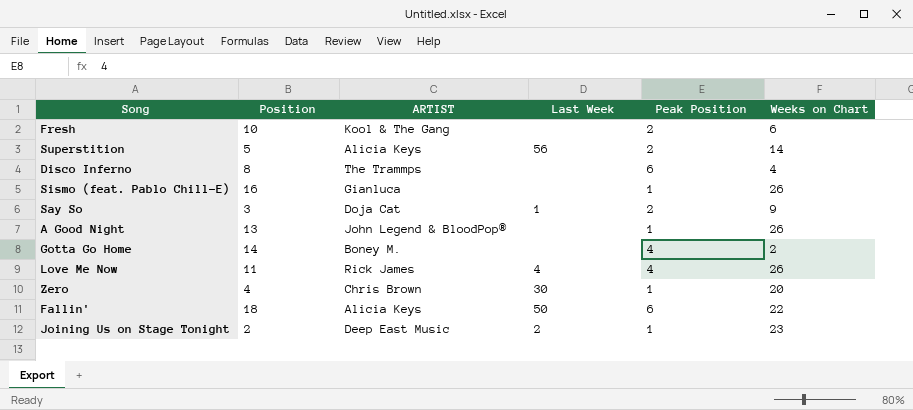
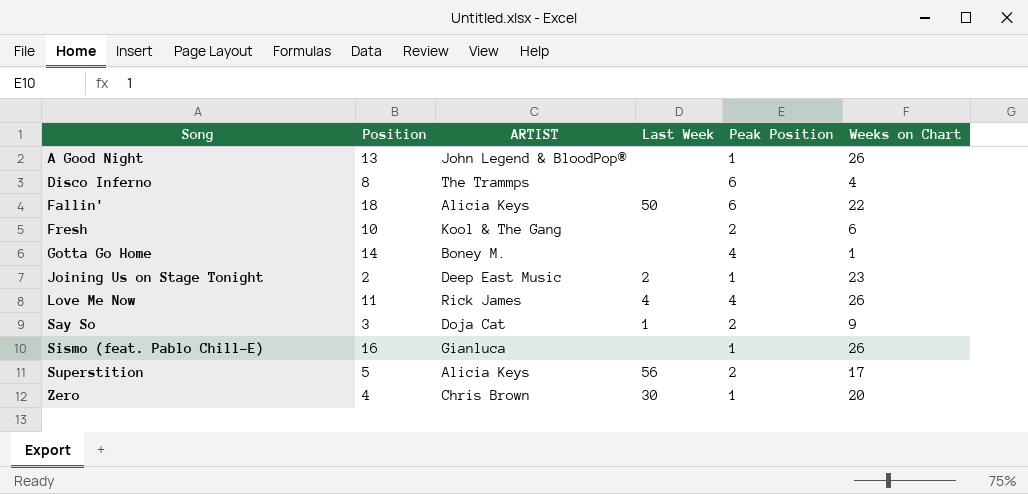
row order: none -> Song ascending
Gotta Go Home | Weeks on Chart: 2 -> 1
Superstition | Weeks on Chart: 14 -> 17

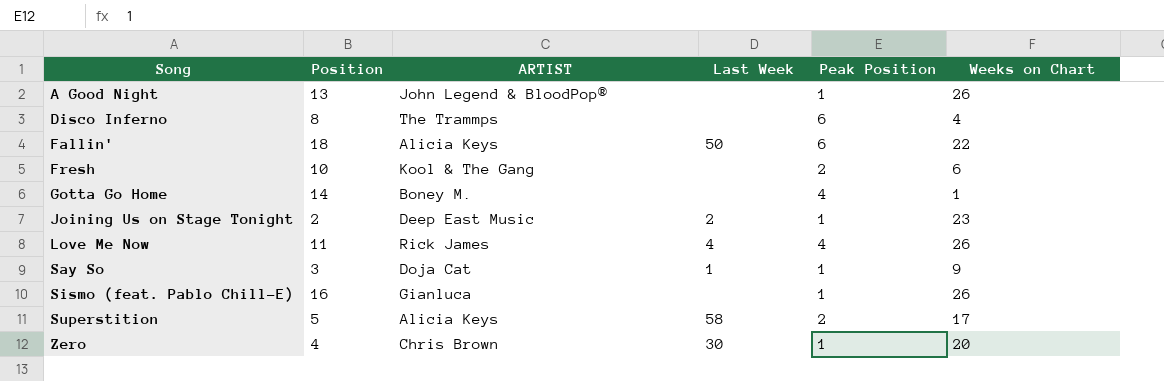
Say So | Peak Position: 2 -> 1
Superstition | Last Week: 56 -> 58

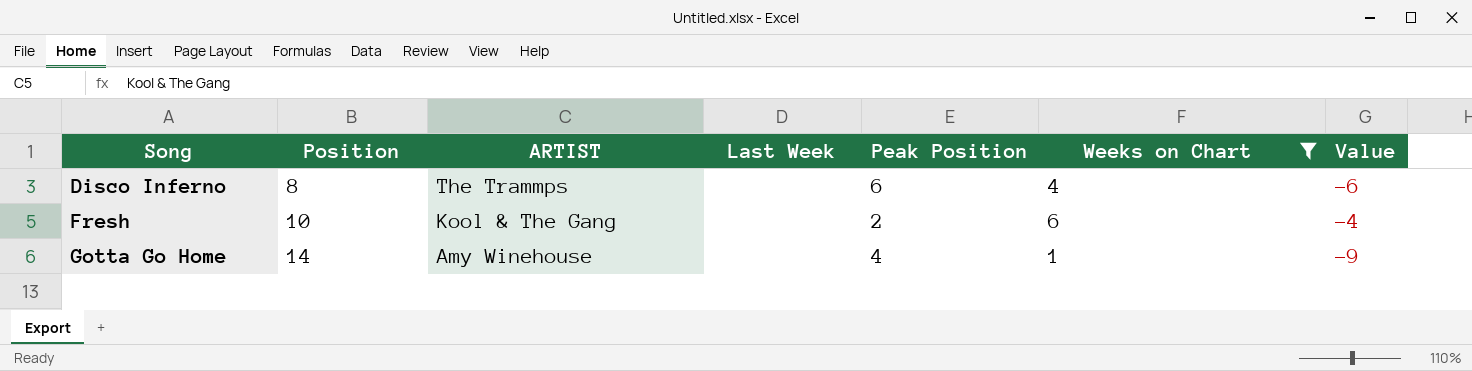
filter: none -> Weeks on Chart <= 6
column Value | formula: none -> [Weeks on Chart] - 10
Gotta Go Home | ARTIST: Boney M. -> Amy Winehouse

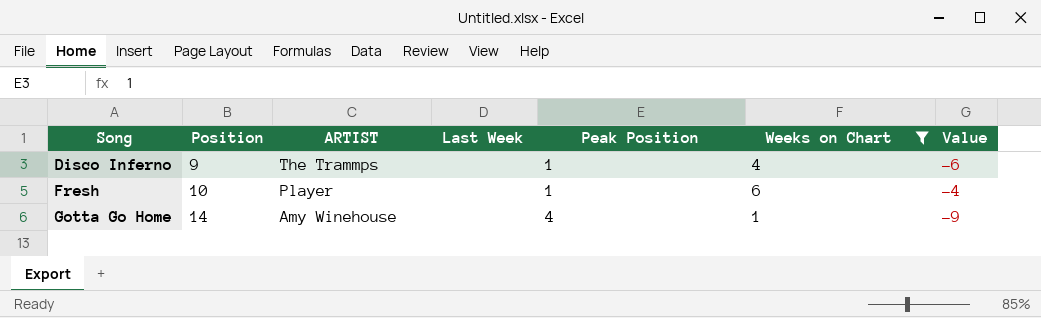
Disco Inferno | Position: 8 -> 9
Disco Inferno | Peak Position: 6 -> 1
Fresh | ARTIST: Kool & The Gang -> Player
Fresh | Peak Position: 2 -> 1

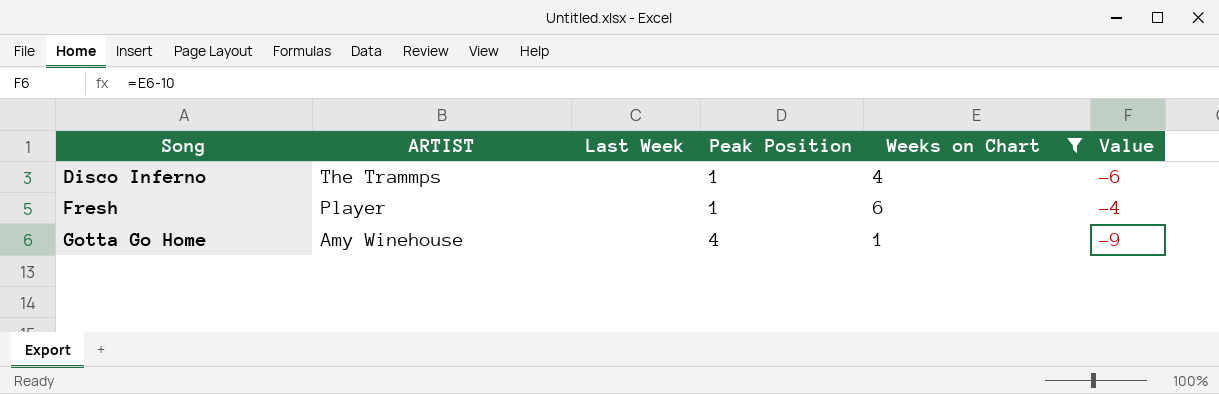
column Position | position: 2 -> none

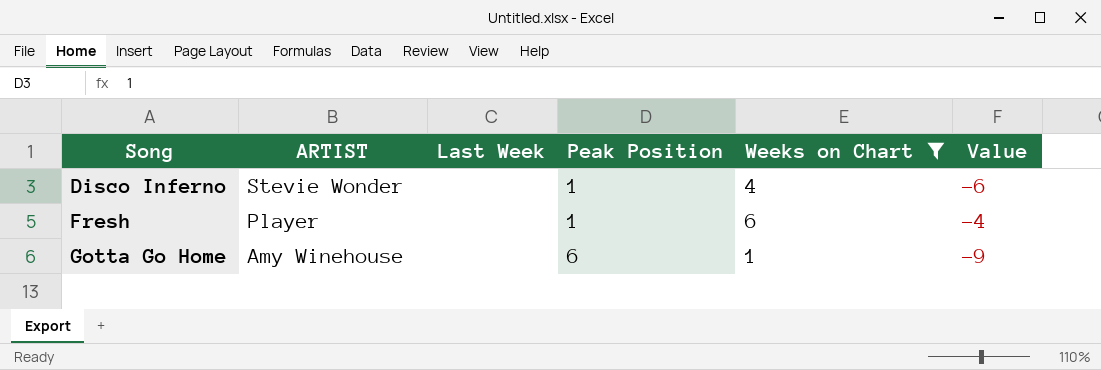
Disco Inferno | ARTIST: The Trammps -> Stevie Wonder
Gotta Go Home | Peak Position: 4 -> 6

